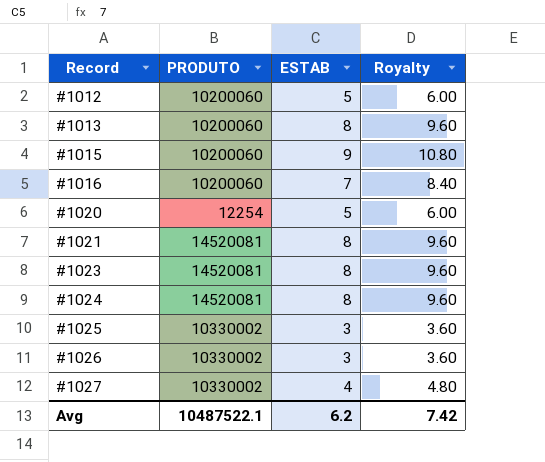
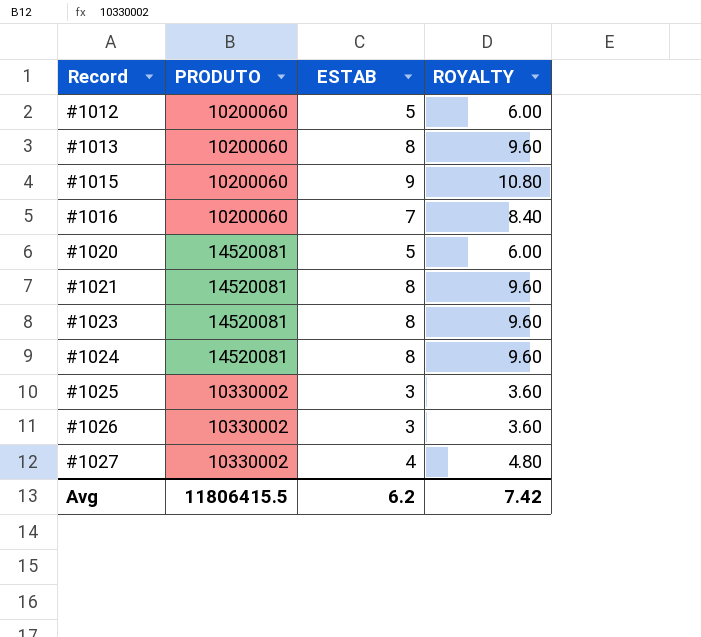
column name: Royalty -> ROYALTY
#1020 | PRODUTO: 12254 -> 14520081
Avg | PRODUTO: 10487522.1 -> 11806415.5

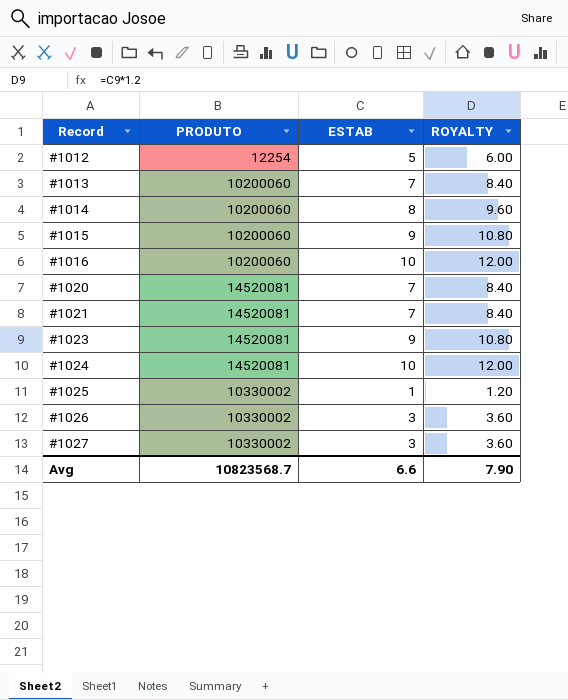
#1012 | PRODUTO: 10200060 -> 12254
#1013 | ESTAB: 8 -> 7
#1013 | ROYALTY: 9.60 -> 8.40
row #1014: none -> 10200060 | 8 | 9.60
#1016 | ESTAB: 7 -> 10
#1016 | ROYALTY: 8.40 -> 12.00
#1020 | ESTAB: 5 -> 7
#1020 | ROYALTY: 6.00 -> 8.40
#1021 | ESTAB: 8 -> 7
#1021 | ROYALTY: 9.60 -> 8.40
#1023 | ESTAB: 8 -> 9
#1023 | ROYALTY: 9.60 -> 10.80
#1024 | ESTAB: 8 -> 10
#1024 | ROYALTY: 9.60 -> 12.00
#1025 | ESTAB: 3 -> 1
#1025 | ROYALTY: 3.60 -> 1.20
#1027 | ESTAB: 4 -> 3
#1027 | ROYALTY: 4.80 -> 3.60
Avg | PRODUTO: 11806415.5 -> 10823568.7
Avg | ESTAB: 6.2 -> 6.6
Avg | ROYALTY: 7.42 -> 7.90

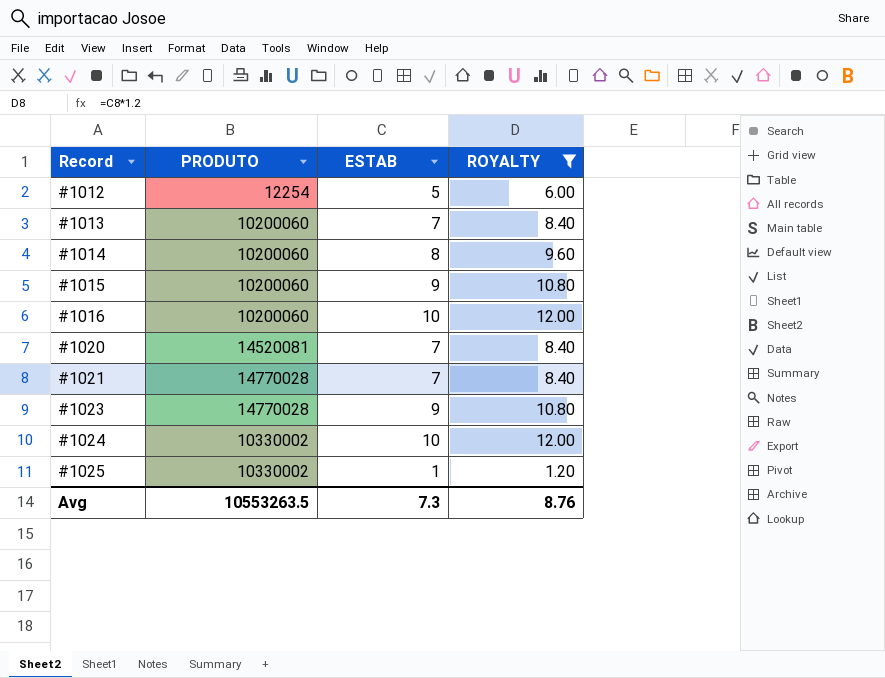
filter: none -> ROYALTY != 3.60
#1021 | PRODUTO: 14520081 -> 14770028
#1023 | PRODUTO: 14520081 -> 14770028
#1024 | PRODUTO: 14520081 -> 10330002
Avg | PRODUTO: 10823568.7 -> 10553263.5
Avg | ESTAB: 6.6 -> 7.3
Avg | ROYALTY: 7.90 -> 8.76

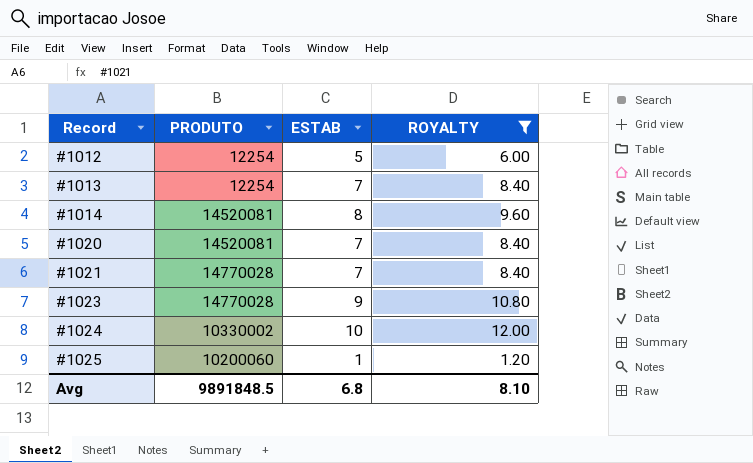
row #1015: 10200060 | 9 | 10.80 -> none
row #1016: 10200060 | 10 | 12.00 -> none
#1013 | PRODUTO: 10200060 -> 12254
#1014 | PRODUTO: 10200060 -> 14520081
#1025 | PRODUTO: 10330002 -> 10200060
Avg | PRODUTO: 10553263.5 -> 9891848.5
Avg | ESTAB: 7.3 -> 6.8
Avg | ROYALTY: 8.76 -> 8.10

